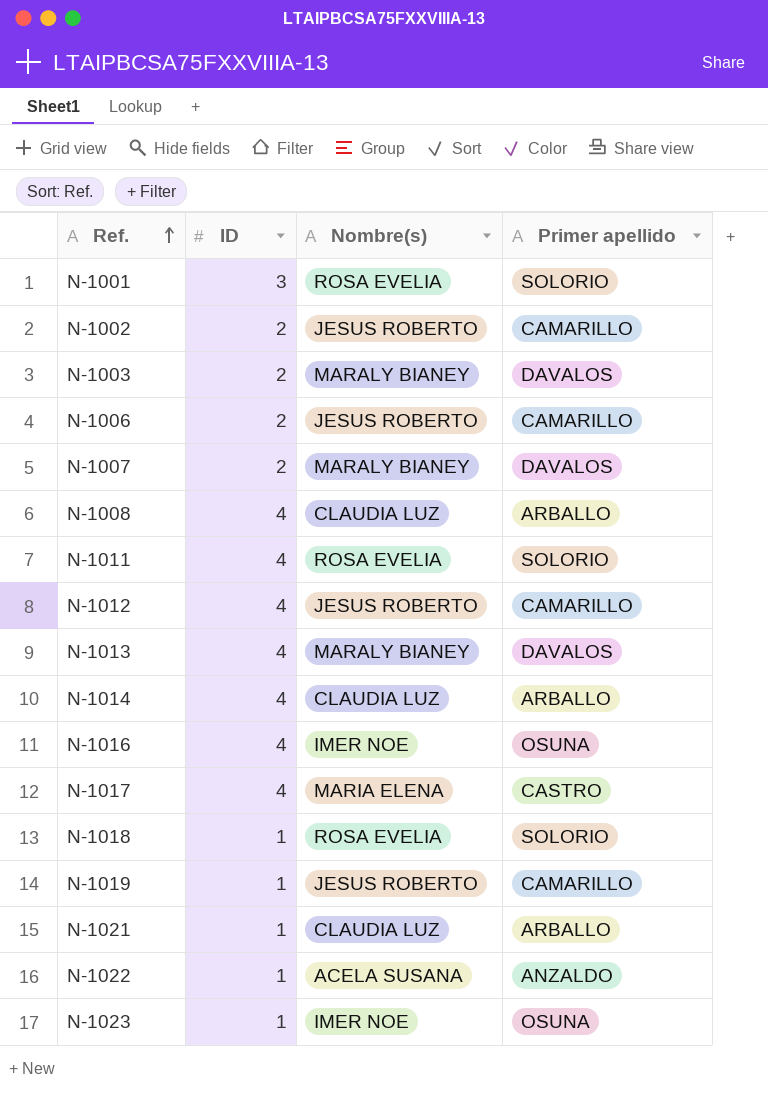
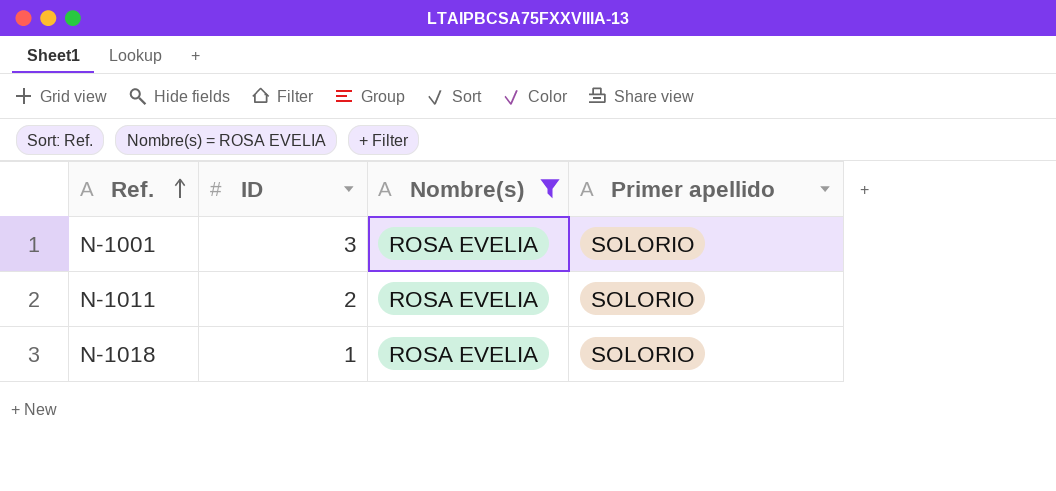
filter: none -> Nombre(s) = ROSA EVELIA
N-1011 | ID: 4 -> 2

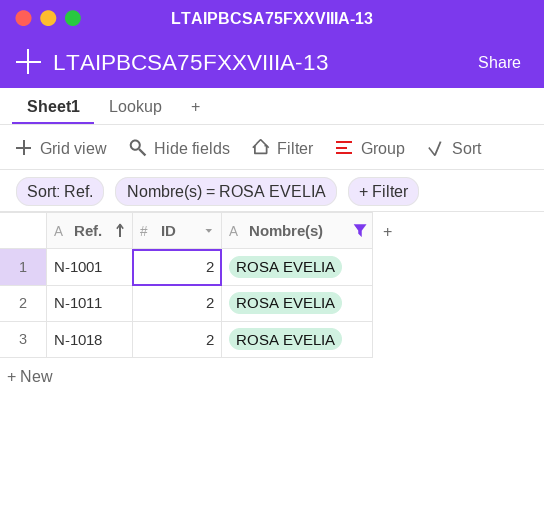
column Primer apellido | position: 4 -> none
N-1001 | ID: 3 -> 2
N-1018 | ID: 1 -> 2

